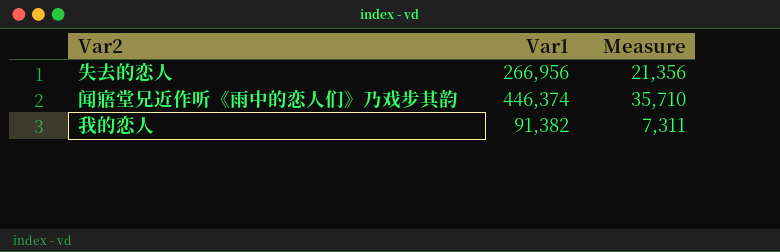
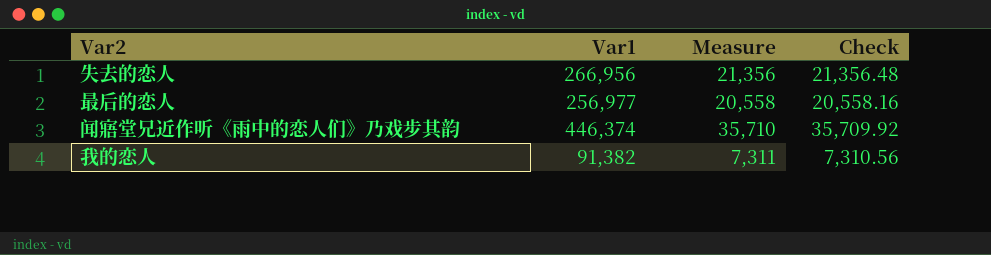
column Check | formula: none -> [Var1] * 0.08
row 最后的恋人: none -> 256,977 | 20,558 | 20,558.16

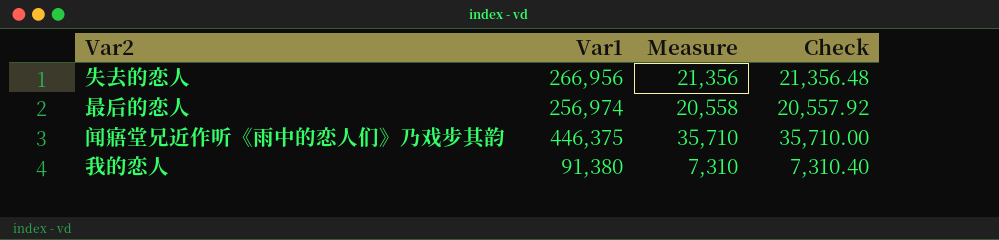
最后的恋人 | Var1: 256,977 -> 256,974
最后的恋人 | Check: 20,558.16 -> 20,557.92
闻寤堂兄近作听《雨中的恋人们》乃戏步其韵 | Var1: 446,374 -> 446,375
闻寤堂兄近作听《雨中的恋人们》乃戏步其韵 | Check: 35,709.92 -> 35,710.00
我的恋人 | Var1: 91,382 -> 91,380
我的恋人 | Measure: 7,311 -> 7,310
我的恋人 | Check: 7,310.56 -> 7,310.40

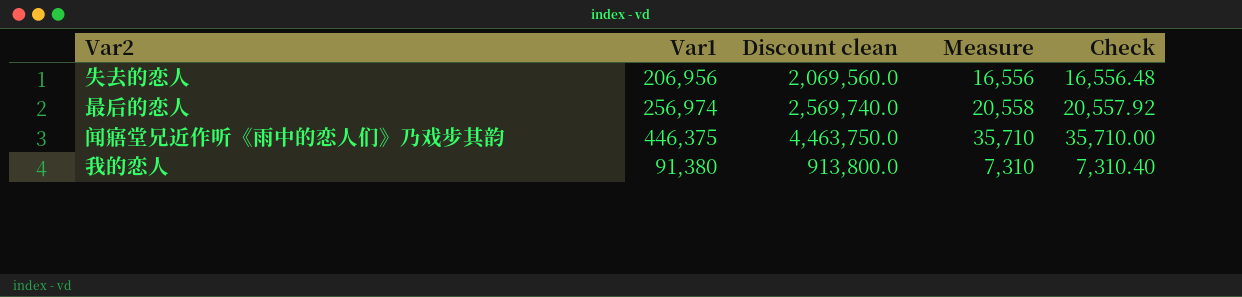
column Discount clean | formula: none -> [Var1] * 10
失去的恋人 | Var1: 266,956 -> 206,956
失去的恋人 | Measure: 21,356 -> 16,556
失去的恋人 | Check: 21,356.48 -> 16,556.48

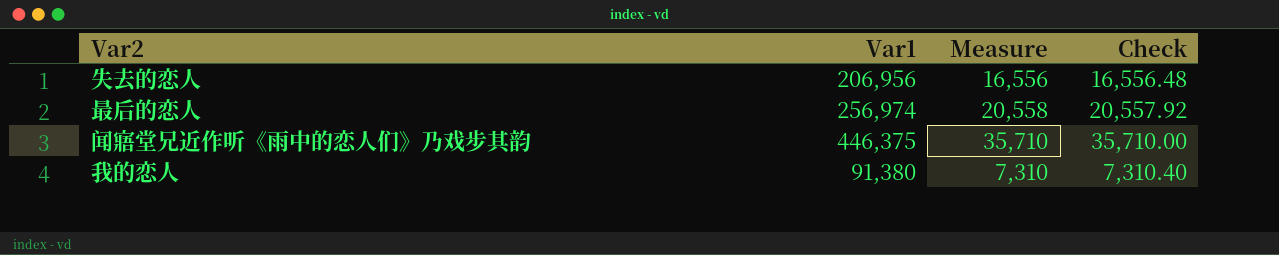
column Discount clean | formula: [Var1] * 10 -> none

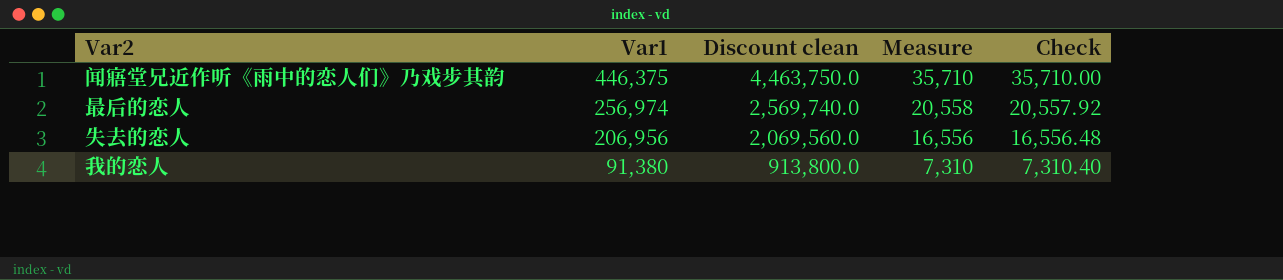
row order: none -> Var1 descending
column Discount clean | formula: none -> [Var1] * 10

